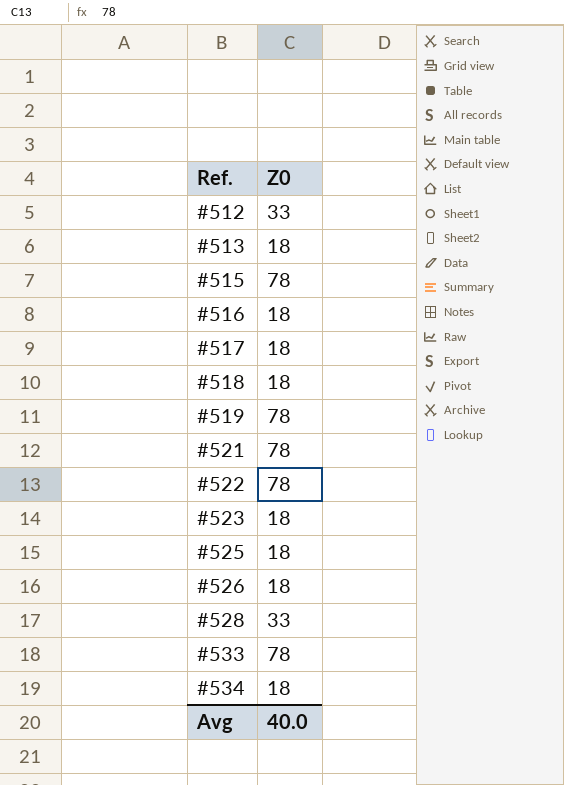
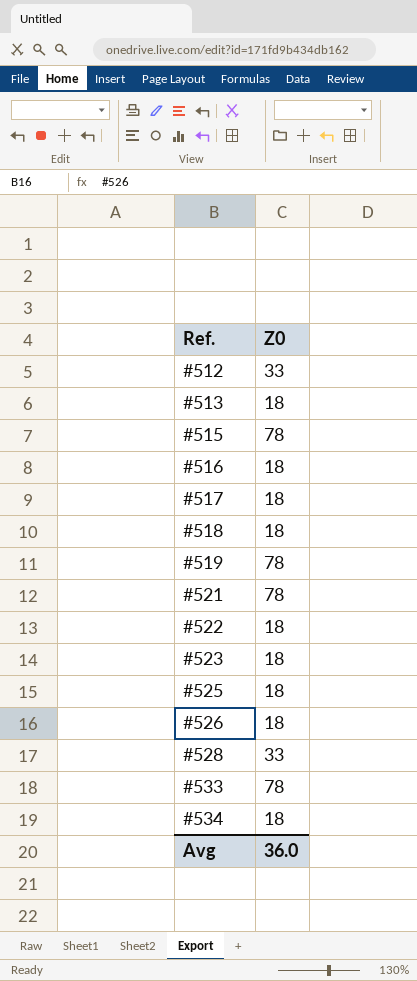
#522 | Z0: 78 -> 18
Avg | Z0: 40.0 -> 36.0

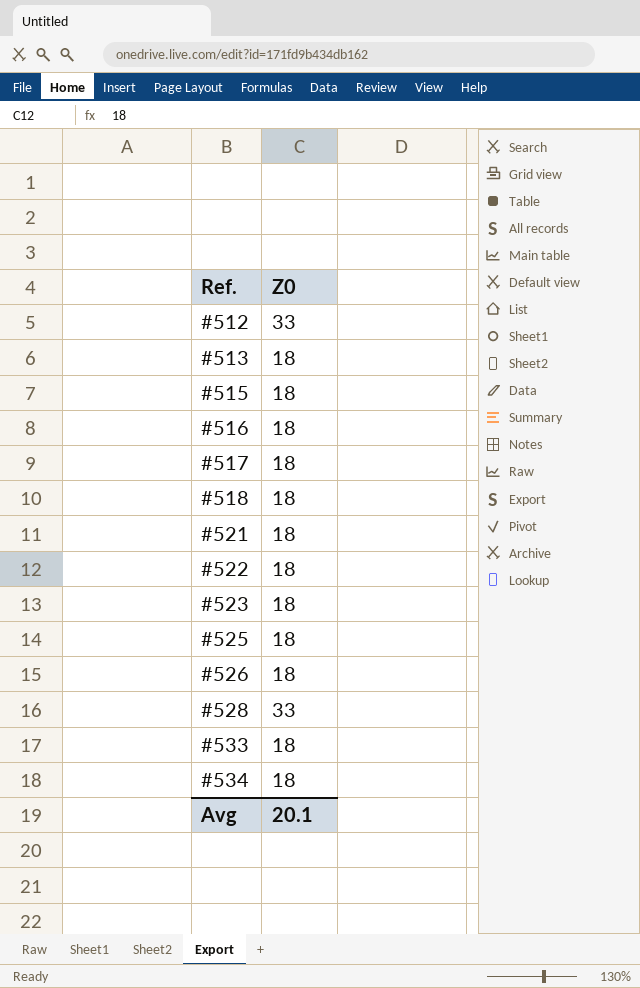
row #519: 78 -> none
#515 | Z0: 78 -> 18
#521 | Z0: 78 -> 18
#533 | Z0: 78 -> 18
Avg | Z0: 36.0 -> 20.1

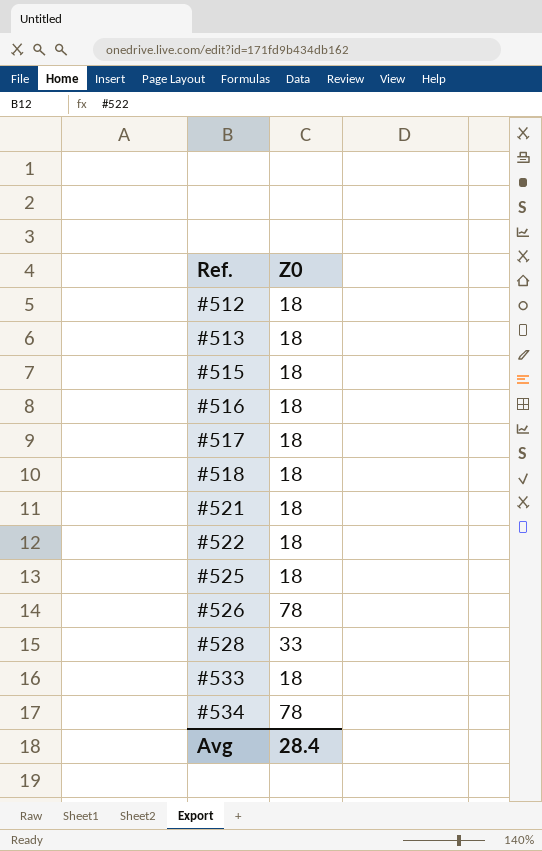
row #523: 18 -> none
#512 | Z0: 33 -> 18
#526 | Z0: 18 -> 78
#534 | Z0: 18 -> 78
Avg | Z0: 20.1 -> 28.4

